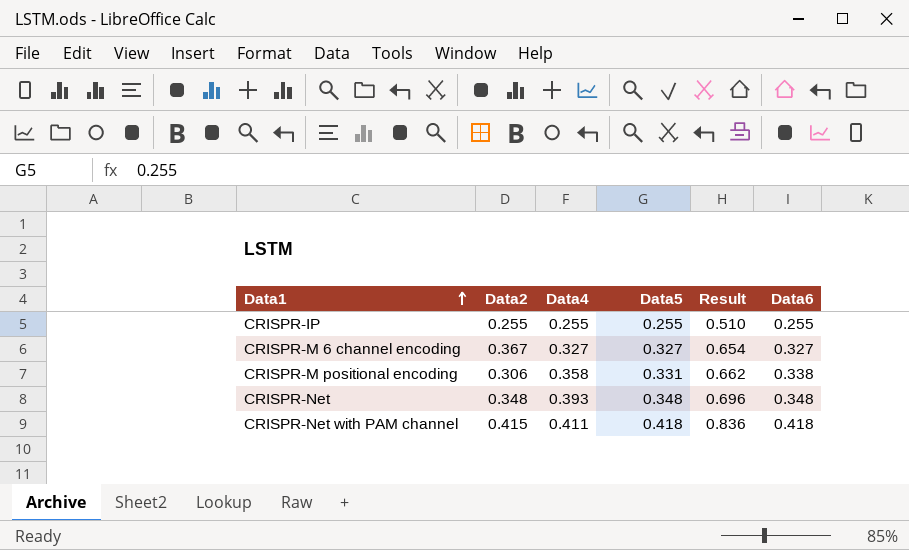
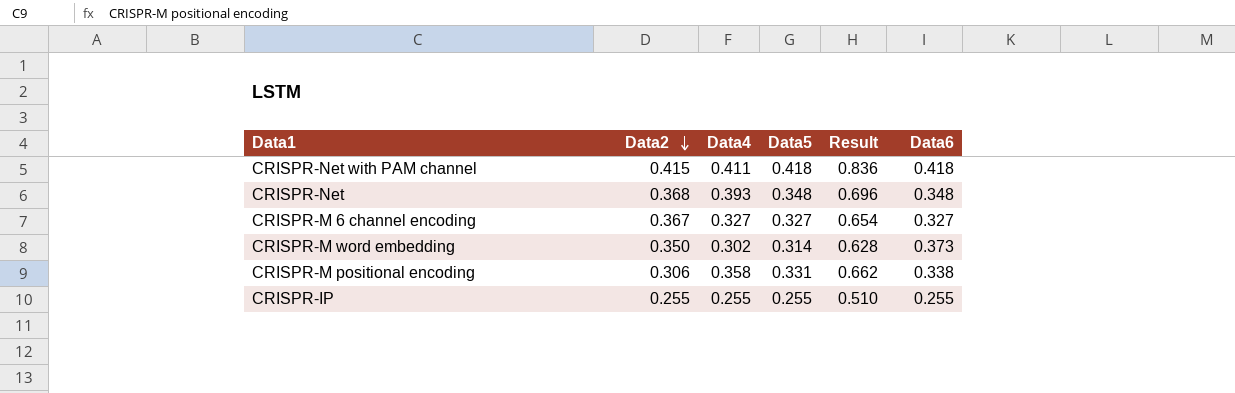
row order: Data1 ascending -> Data2 descending
CRISPR-Net | Data2: 0.348 -> 0.368
row CRISPR-M word embedding: none -> 0.350 | 0.302 | 0.314 | 0.628 | 0.373

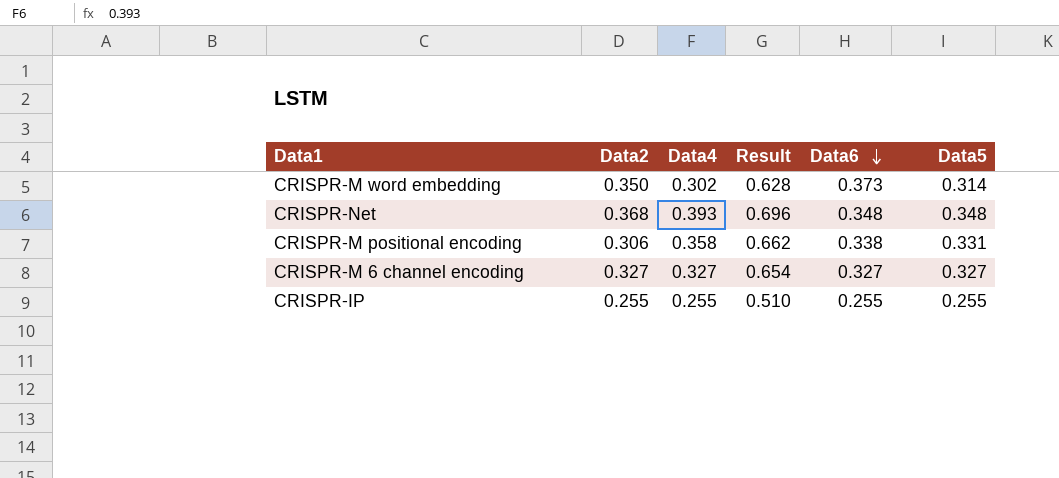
row order: Data2 descending -> Data6 descending
column Data5 | position: 4 -> 6
row CRISPR-Net with PAM channel: 0.415 | 0.411 | 0.418 | 0.836 | 0.418 -> none
CRISPR-M 6 channel encoding | Data2: 0.367 -> 0.327

